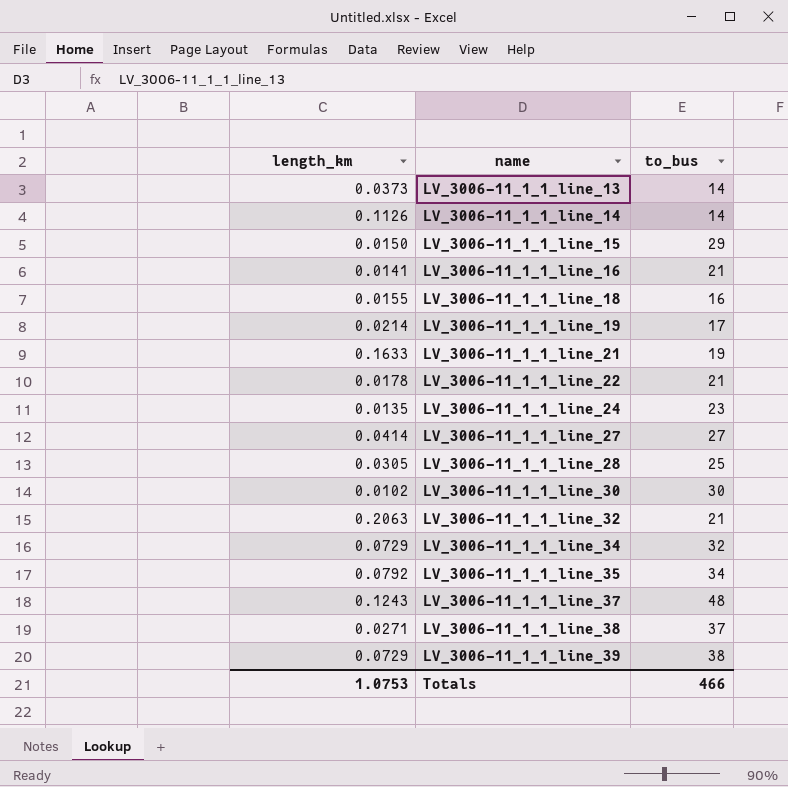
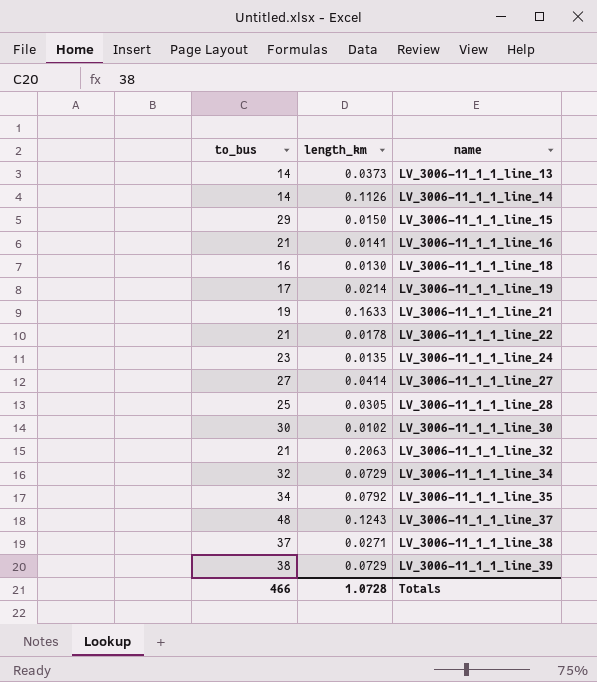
column to_bus | position: 3 -> 1
LV_3006-11_1_1_line_18 | length_km: 0.0155 -> 0.0130
Totals | length_km: 1.0753 -> 1.0728

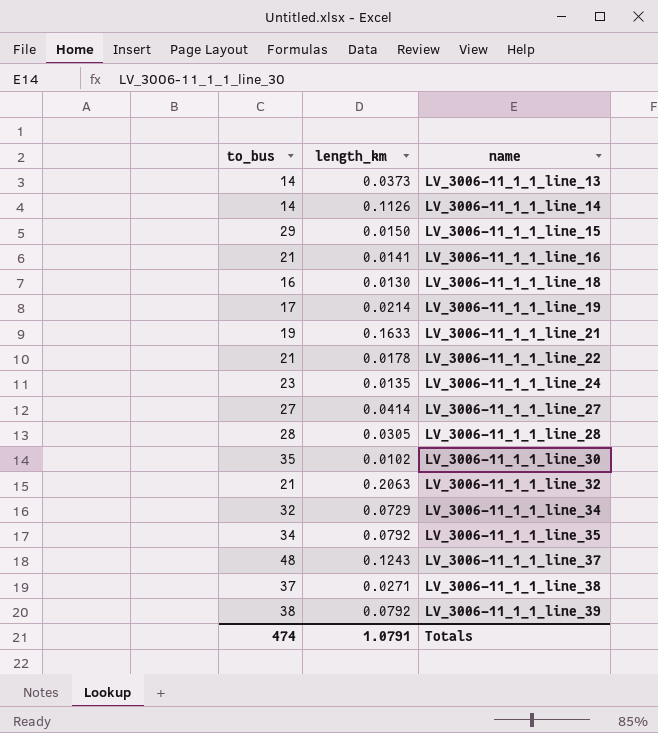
LV_3006-11_1_1_line_28 | to_bus: 25 -> 28
LV_3006-11_1_1_line_30 | to_bus: 30 -> 35
LV_3006-11_1_1_line_39 | length_km: 0.0729 -> 0.0792
Totals | to_bus: 466 -> 474
Totals | length_km: 1.0728 -> 1.0791

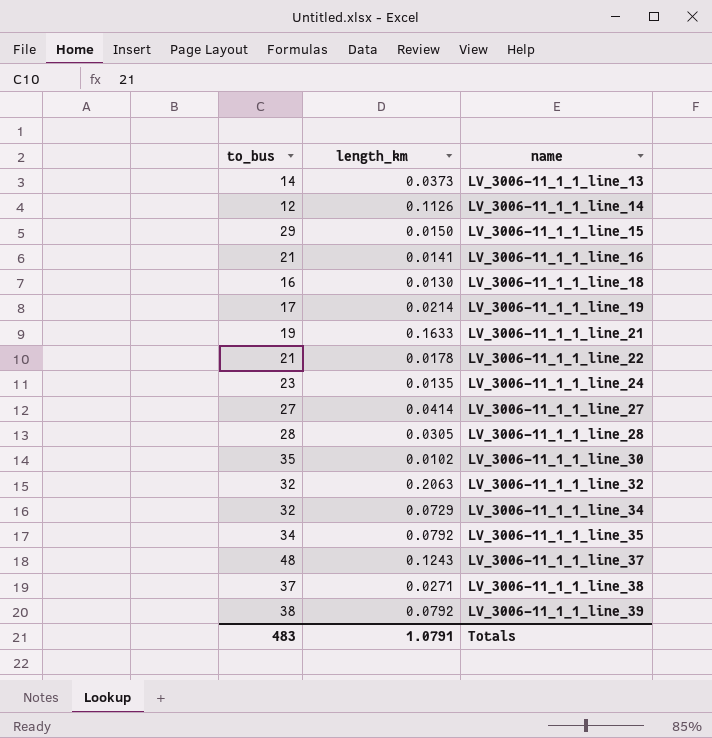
LV_3006-11_1_1_line_14 | to_bus: 14 -> 12
LV_3006-11_1_1_line_32 | to_bus: 21 -> 32
Totals | to_bus: 474 -> 483

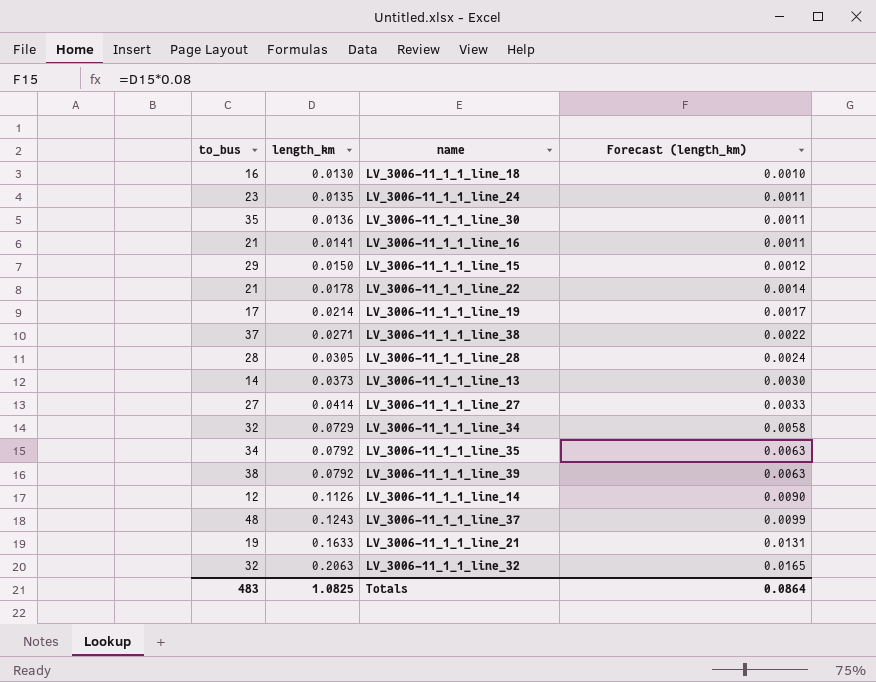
row order: name ascending -> length_km ascending
column Forecast (length_km) | formula: none -> [length_km] * 0.08
LV_3006-11_1_1_line_30 | length_km: 0.0102 -> 0.0136
Totals | length_km: 1.0791 -> 1.0825

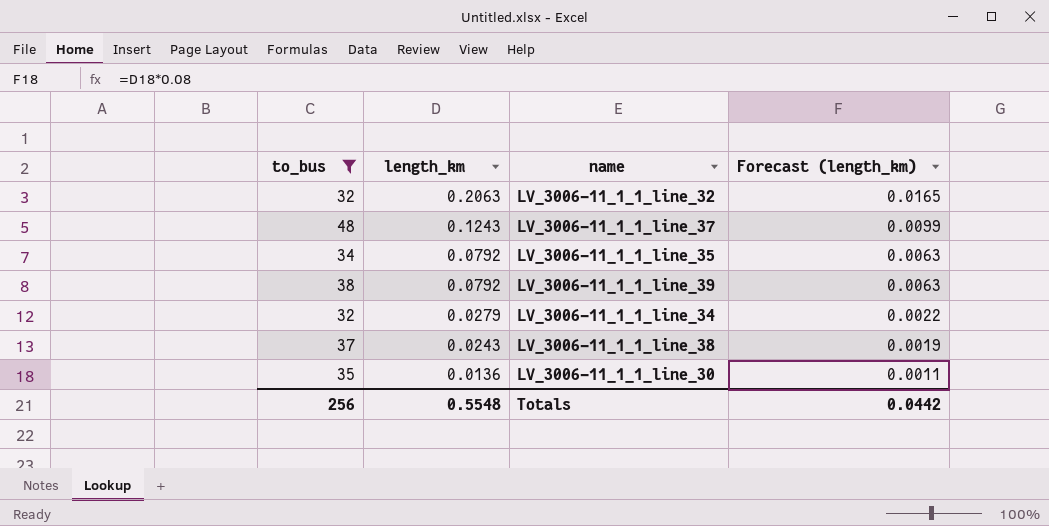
filter: none -> to_bus >= 32
row order: length_km ascending -> length_km descending
LV_3006-11_1_1_line_34 | length_km: 0.0729 -> 0.0279
LV_3006-11_1_1_line_34 | Forecast (length_km): 0.0058 -> 0.0022
LV_3006-11_1_1_line_38 | length_km: 0.0271 -> 0.0243
LV_3006-11_1_1_line_38 | Forecast (length_km): 0.0022 -> 0.0019
Totals | to_bus: 483 -> 256
Totals | length_km: 1.0825 -> 0.5548
Totals | Forecast (length_km): 0.0864 -> 0.0442

